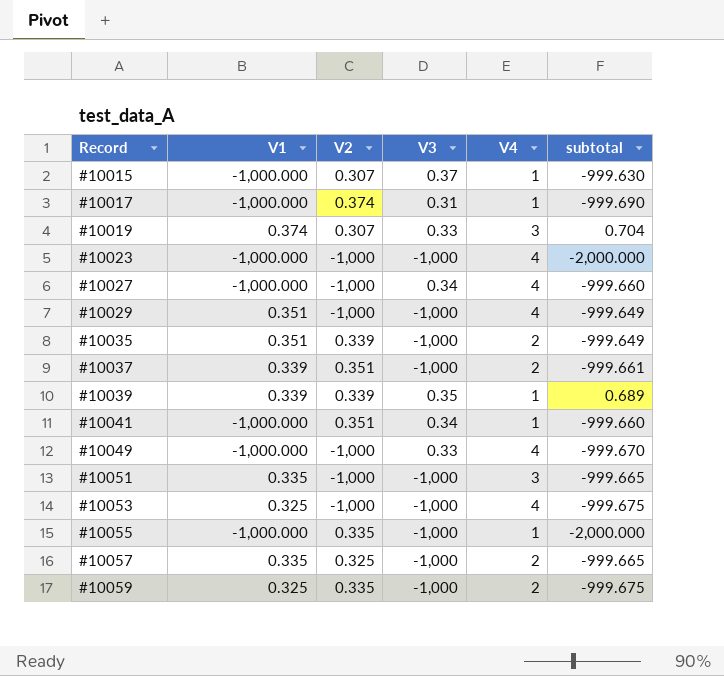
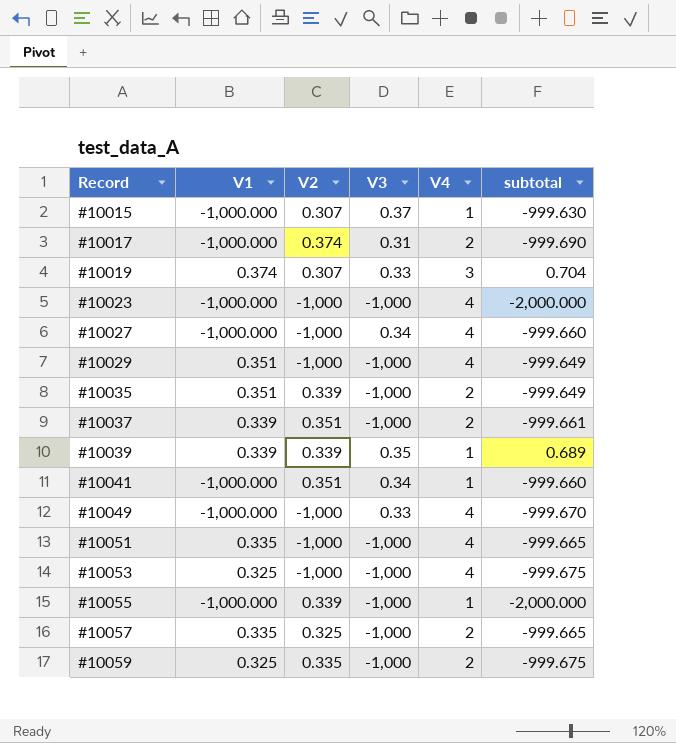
#10017 | V4: 1 -> 2
#10051 | V4: 3 -> 4
#10055 | V2: 0.335 -> 0.339

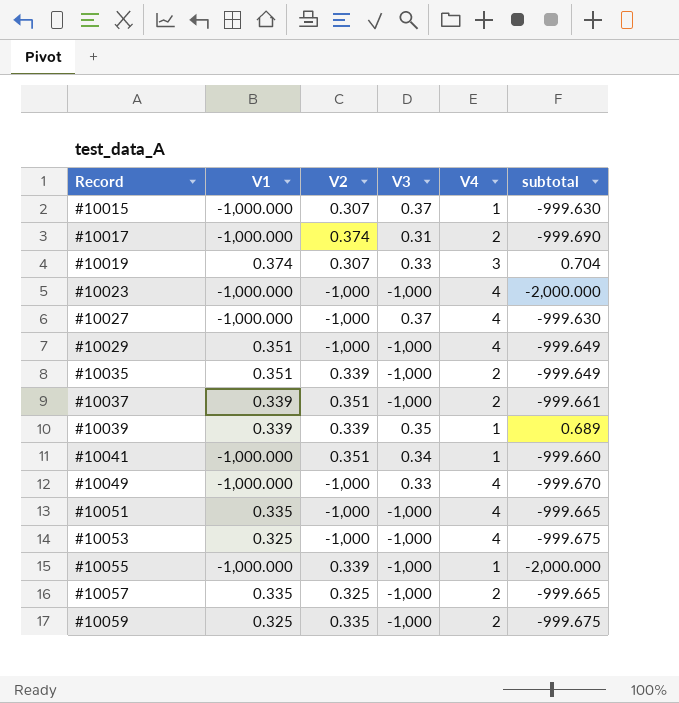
#10027 | V3: 0.34 -> 0.37
#10027 | subtotal: -999.660 -> -999.630

